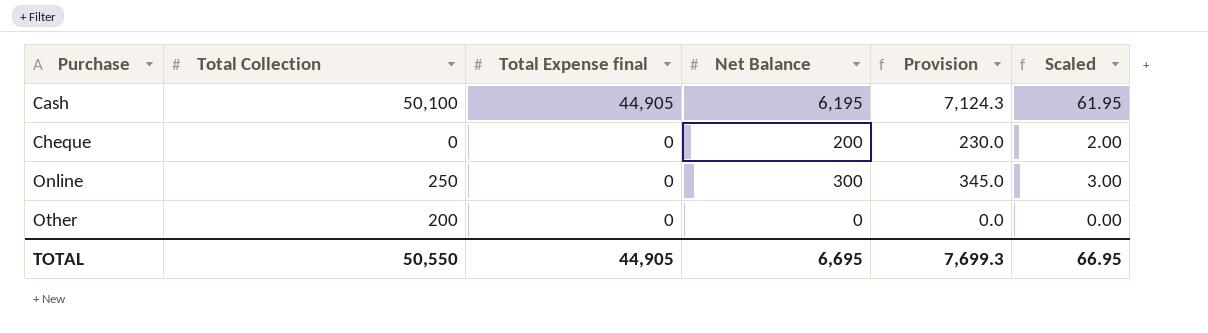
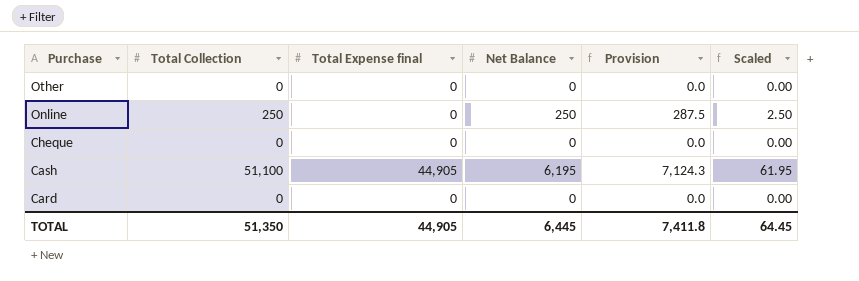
row order: Purchase ascending -> Purchase descending
Other | Total Collection: 200 -> 0
Online | Net Balance: 300 -> 250
Online | Provision: 345.0 -> 287.5
Online | Scaled: 3.00 -> 2.50
Cheque | Net Balance: 200 -> 0
Cheque | Provision: 230.0 -> 0.0
Cheque | Scaled: 2.00 -> 0.00
Cash | Total Collection: 50,100 -> 51,100
row Card: none -> 0 | 0 | 0 | 0.0 | 0.00
TOTAL | Total Collection: 50,550 -> 51,350
TOTAL | Net Balance: 6,695 -> 6,445
TOTAL | Provision: 7,699.3 -> 7,411.8
TOTAL | Scaled: 66.95 -> 64.45

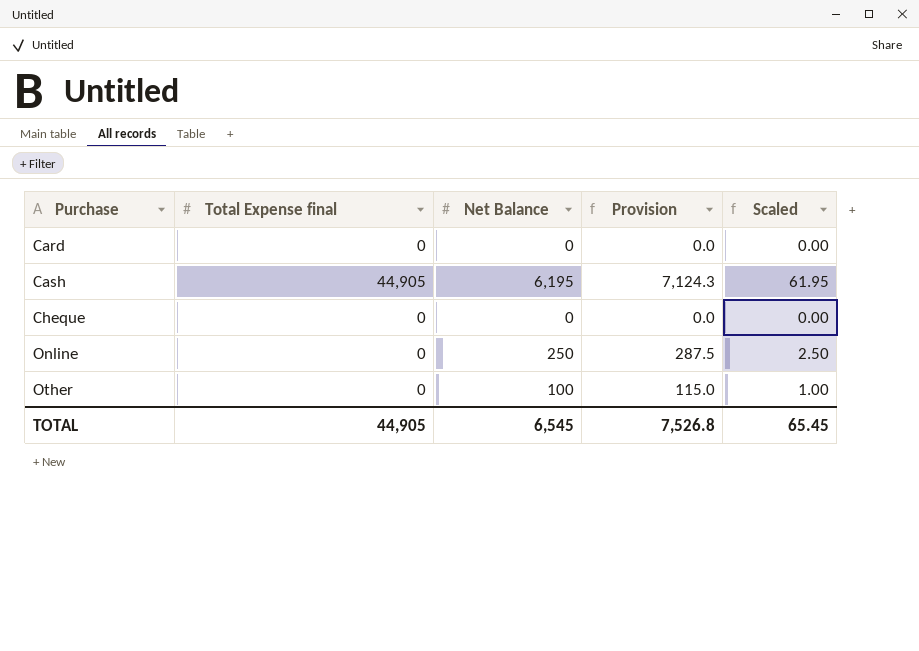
row order: Purchase descending -> Purchase ascending
column Total Collection | position: 2 -> none
Other | Net Balance: 0 -> 100
Other | Provision: 0.0 -> 115.0
Other | Scaled: 0.00 -> 1.00
TOTAL | Net Balance: 6,445 -> 6,545
TOTAL | Provision: 7,411.8 -> 7,526.8
TOTAL | Scaled: 64.45 -> 65.45

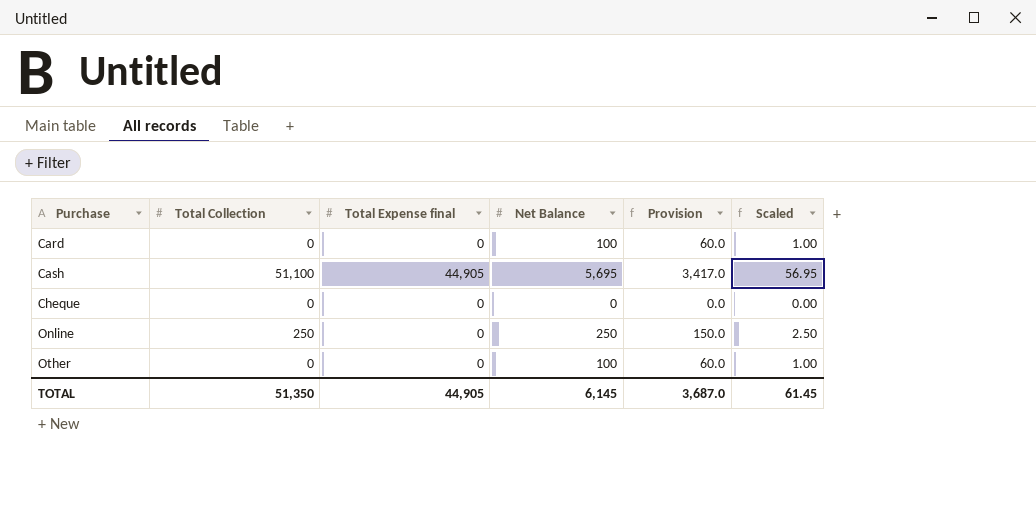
column Total Collection | position: none -> 2
column Provision | formula: [Net Balance] * 1.15 -> [Net Balance] * 0.6
Card | Net Balance: 0 -> 100
Card | Scaled: 0.00 -> 1.00
Cash | Net Balance: 6,195 -> 5,695
Cash | Scaled: 61.95 -> 56.95
TOTAL | Net Balance: 6,545 -> 6,145
TOTAL | Provision: 7,526.8 -> 3,687.0
TOTAL | Scaled: 65.45 -> 61.45

